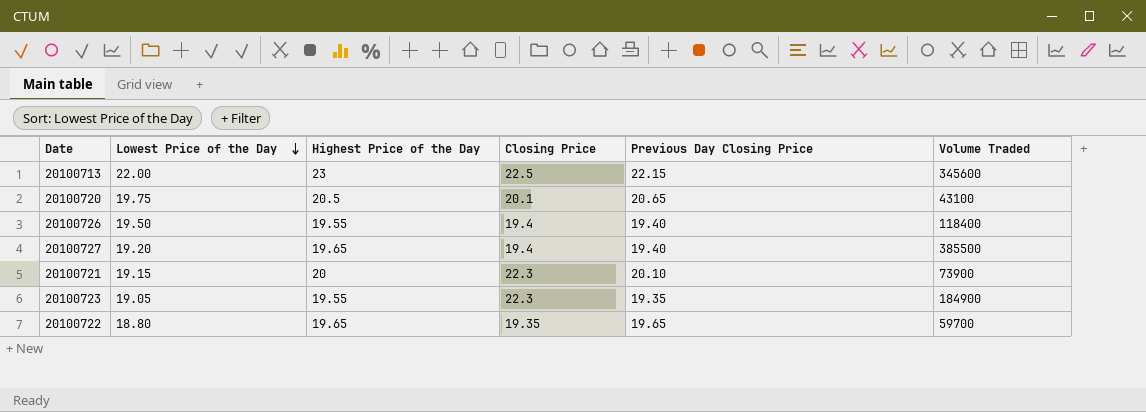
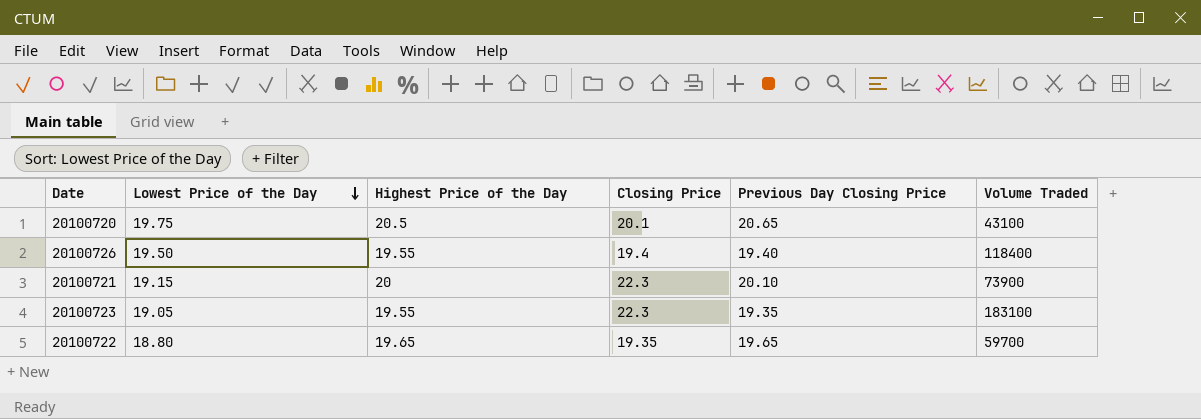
row 20100713: 22.00 | 23 | 22.5 | 22.15 | 345600 -> none
row 20100727: 19.20 | 19.65 | 19.4 | 19.40 | 385500 -> none
20100723 | Volume Traded: 184900 -> 183100

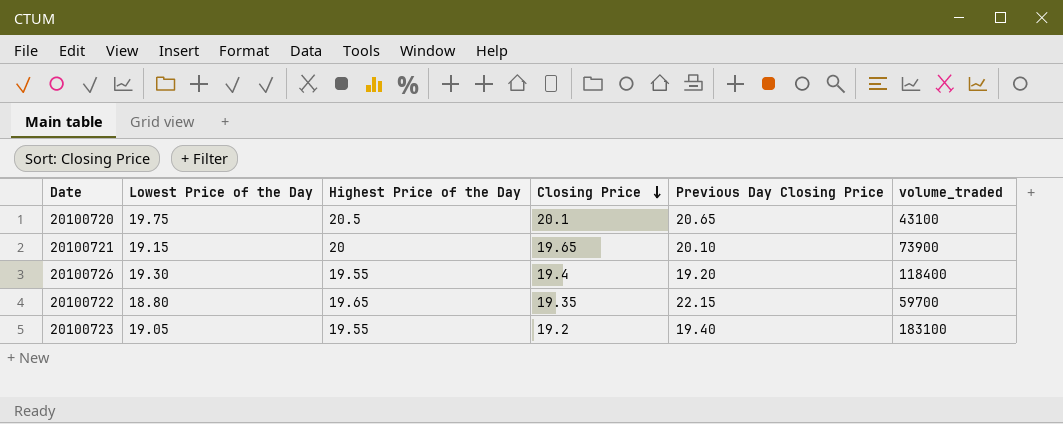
row order: Lowest Price of the Day descending -> Closing Price descending
column name: Volume Traded -> volume_traded
20100721 | Closing Price: 22.3 -> 19.65
20100726 | Lowest Price of the Day: 19.50 -> 19.30
20100726 | Previous Day Closing Price: 19.40 -> 19.20
20100722 | Previous Day Closing Price: 19.65 -> 22.15
20100723 | Closing Price: 22.3 -> 19.2
20100723 | Previous Day Closing Price: 19.35 -> 19.40

